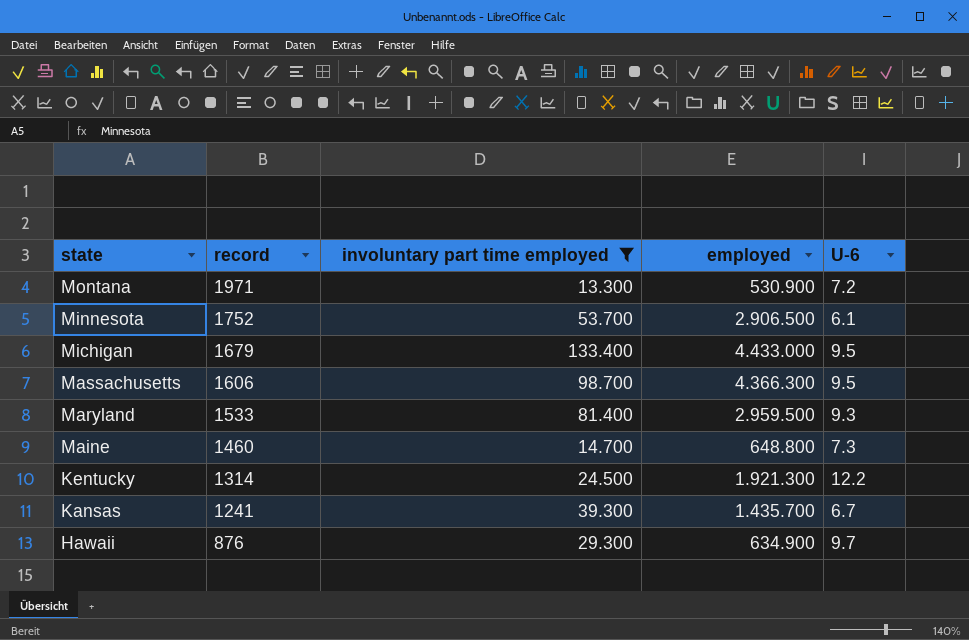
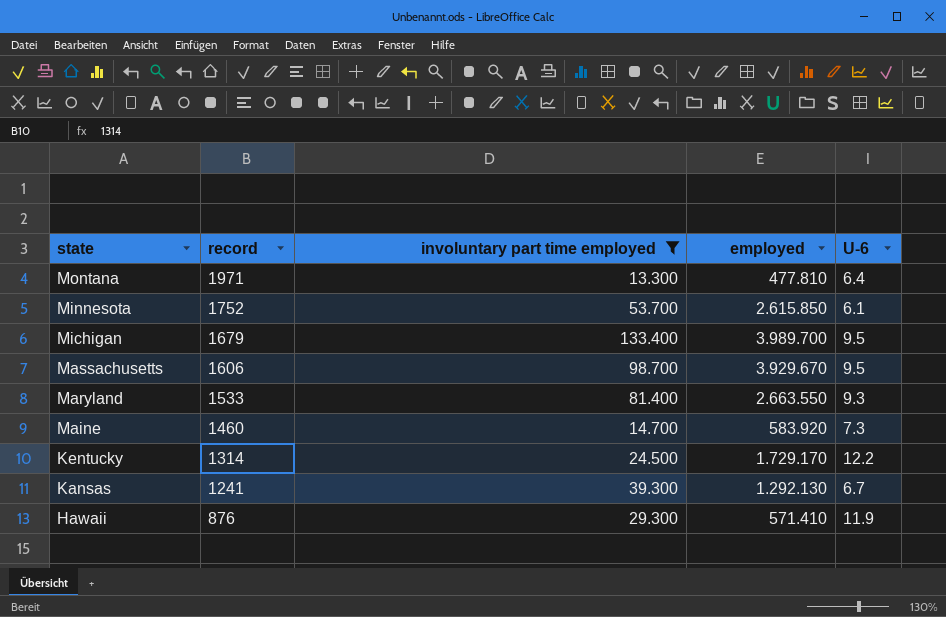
Montana | employed: 530.900 -> 477.810
Montana | U-6: 7.2 -> 6.4
Minnesota | employed: 2.906.500 -> 2.615.850
Michigan | employed: 4.433.000 -> 3.989.700
Massachusetts | employed: 4.366.300 -> 3.929.670
Maryland | employed: 2.959.500 -> 2.663.550
Maine | employed: 648.800 -> 583.920
Kentucky | employed: 1.921.300 -> 1.729.170
Kansas | employed: 1.435.700 -> 1.292.130
Hawaii | employed: 634.900 -> 571.410
Hawaii | U-6: 9.7 -> 11.9

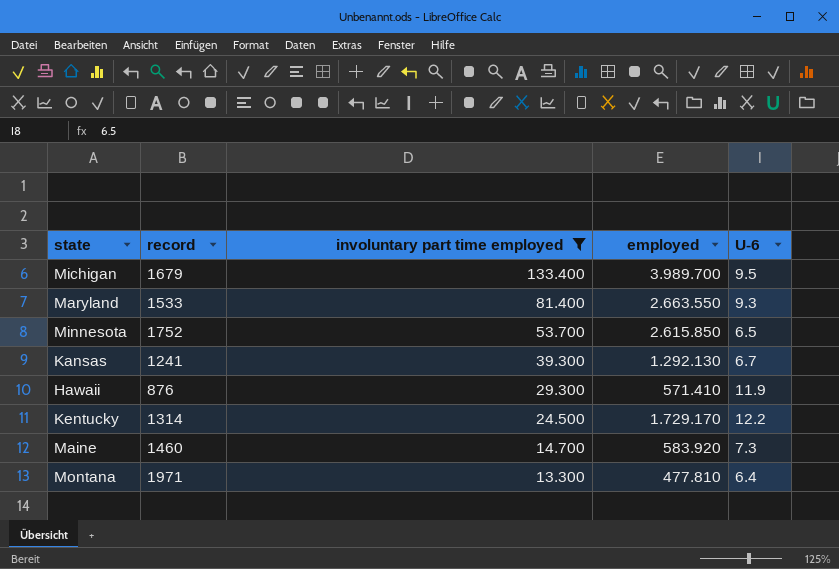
row order: state descending -> involuntary part time employed descending
row Massachusetts: 1606 | 98.700 | 3.929.670 | 9.5 -> none
Minnesota | U-6: 6.1 -> 6.5

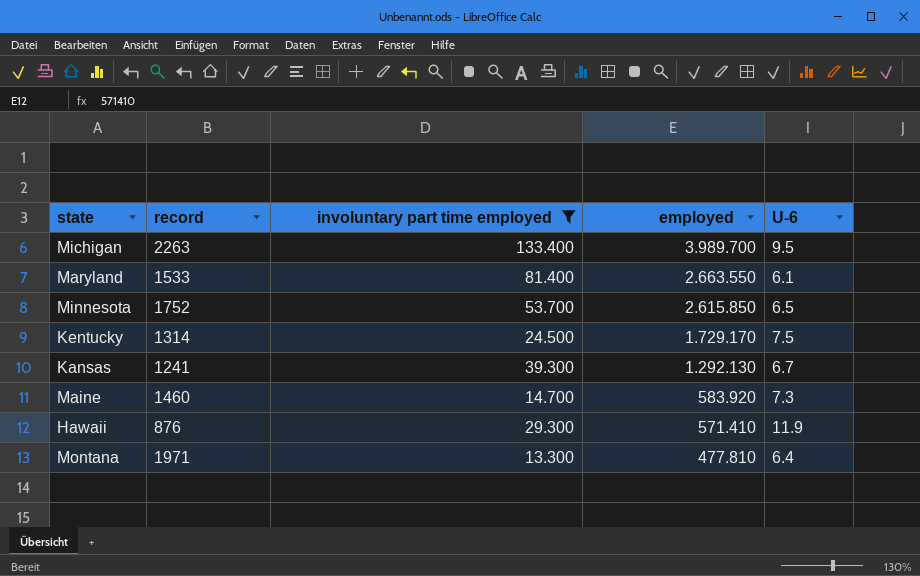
row order: involuntary part time employed descending -> employed descending
Michigan | record: 1679 -> 2263
Maryland | U-6: 9.3 -> 6.1
Kentucky | U-6: 12.2 -> 7.5

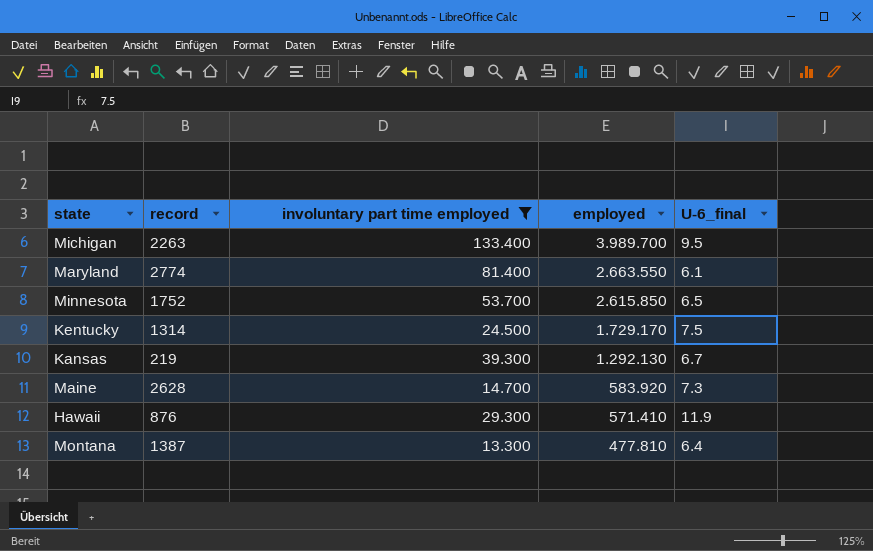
column name: U-6 -> U-6_final
Maryland | record: 1533 -> 2774
Kansas | record: 1241 -> 219
Maine | record: 1460 -> 2628
Montana | record: 1971 -> 1387

